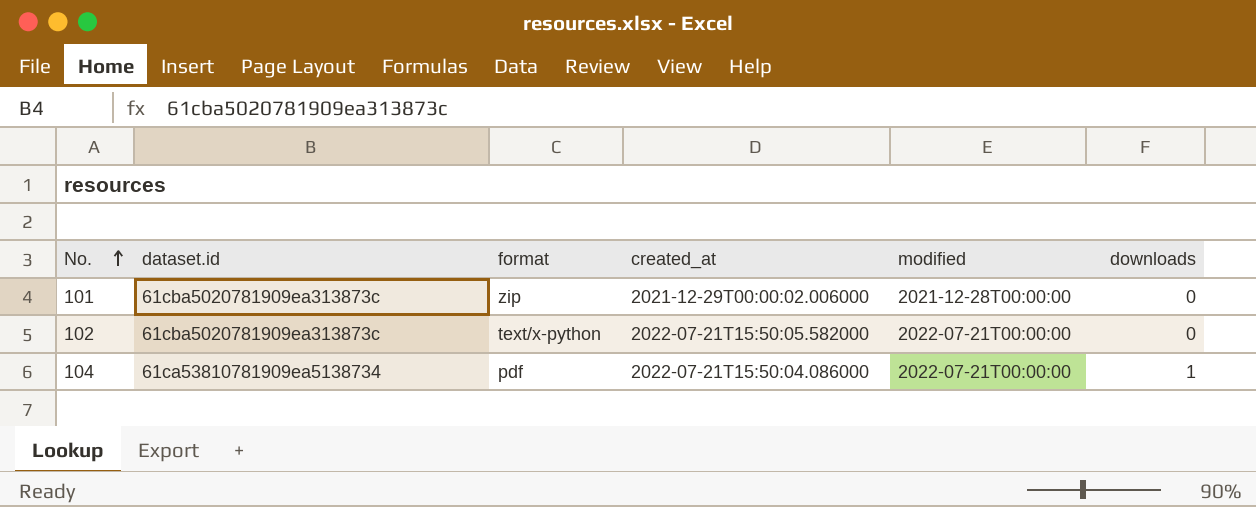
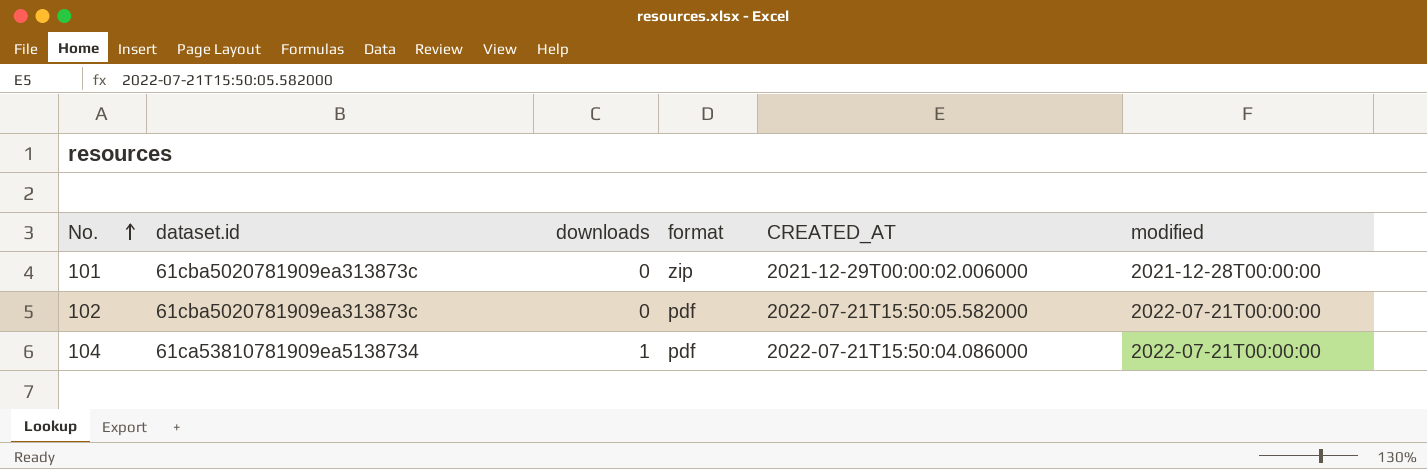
column downloads | position: 6 -> 3
column name: created_at -> CREATED_AT
102 | format: text/x-python -> pdf

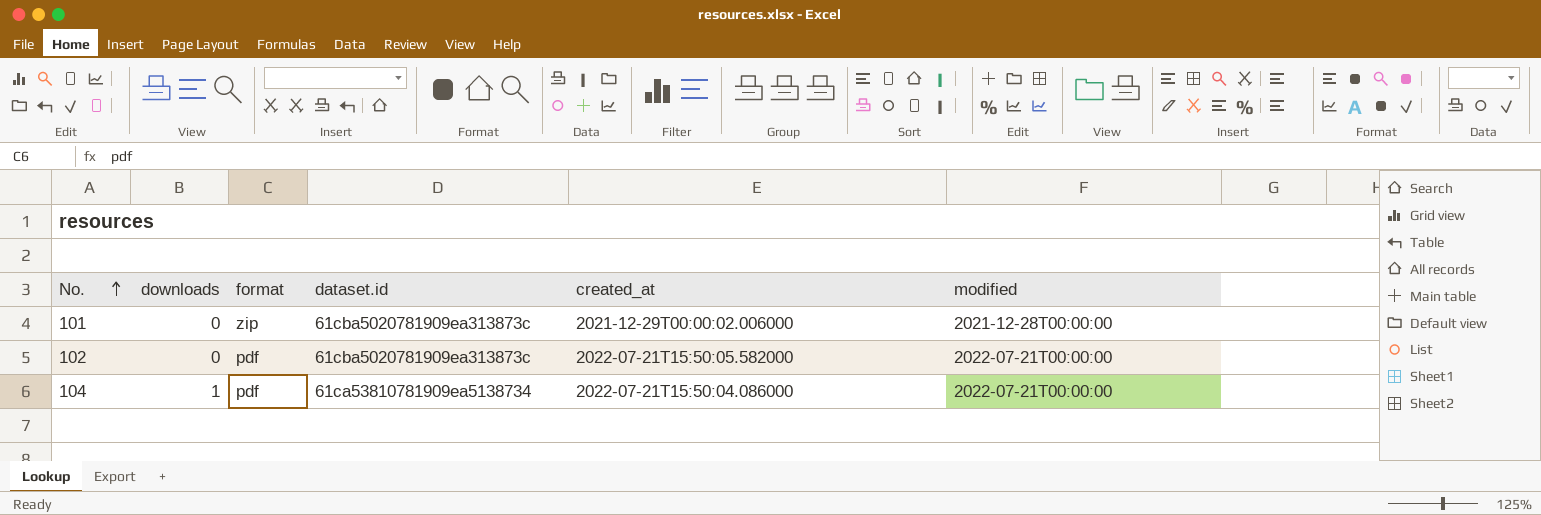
column dataset.id | position: 2 -> 4
column name: CREATED_AT -> created_at

